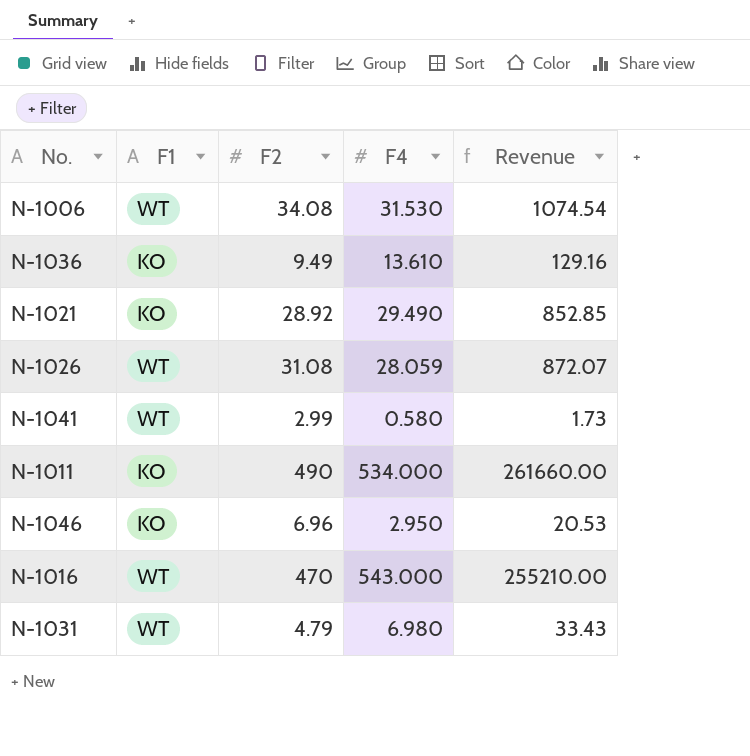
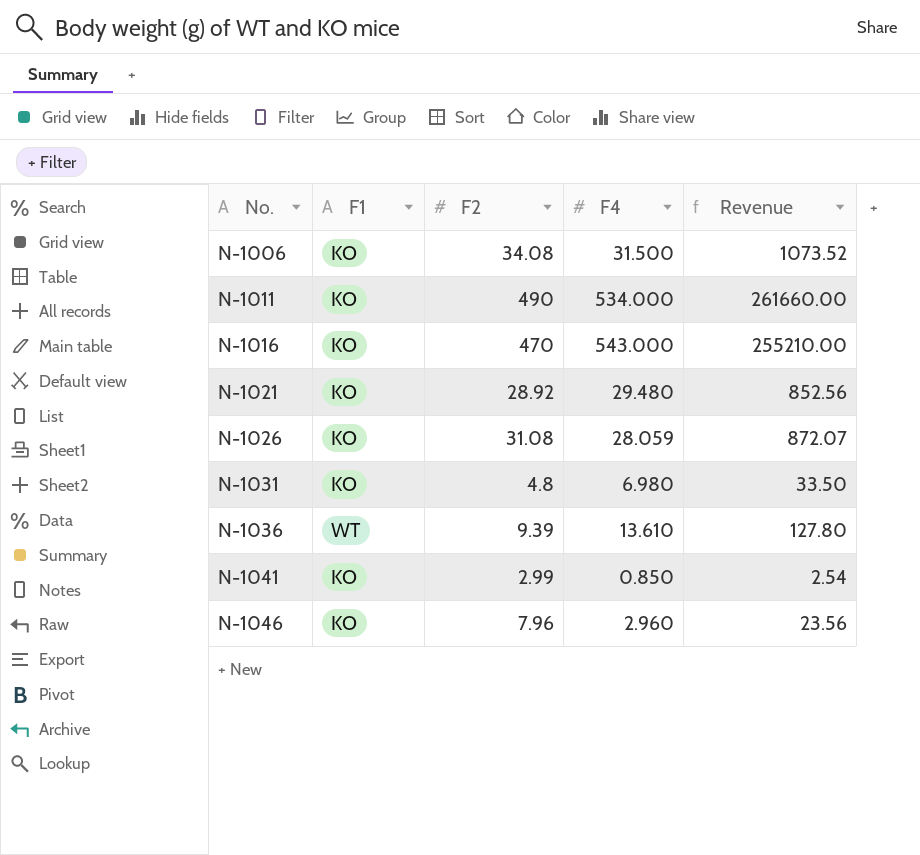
row order: none -> No. ascending
N-1006 | F1: WT -> KO
N-1006 | F4: 31.530 -> 31.500
N-1006 | Revenue: 1074.54 -> 1073.52
N-1016 | F1: WT -> KO
N-1021 | F4: 29.490 -> 29.480
N-1021 | Revenue: 852.85 -> 852.56
N-1026 | F1: WT -> KO
N-1031 | F1: WT -> KO
N-1031 | F2: 4.79 -> 4.8
N-1031 | Revenue: 33.43 -> 33.50
N-1036 | F1: KO -> WT
N-1036 | F2: 9.49 -> 9.39
N-1036 | Revenue: 129.16 -> 127.80
N-1041 | F1: WT -> KO
N-1041 | F4: 0.580 -> 0.850
N-1041 | Revenue: 1.73 -> 2.54
N-1046 | F2: 6.96 -> 7.96
N-1046 | F4: 2.950 -> 2.960
N-1046 | Revenue: 20.53 -> 23.56

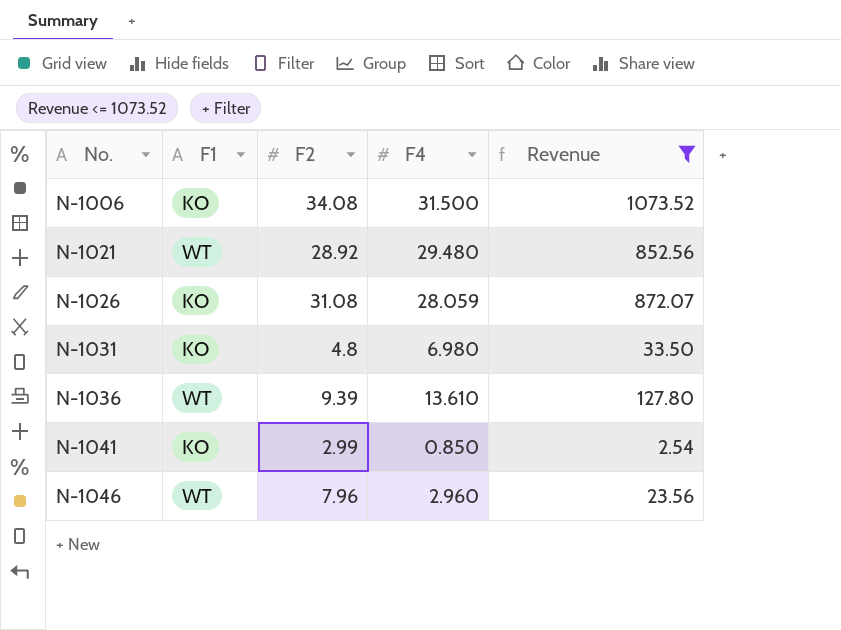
filter: none -> Revenue <= 1073.52
N-1021 | F1: KO -> WT
N-1046 | F1: KO -> WT

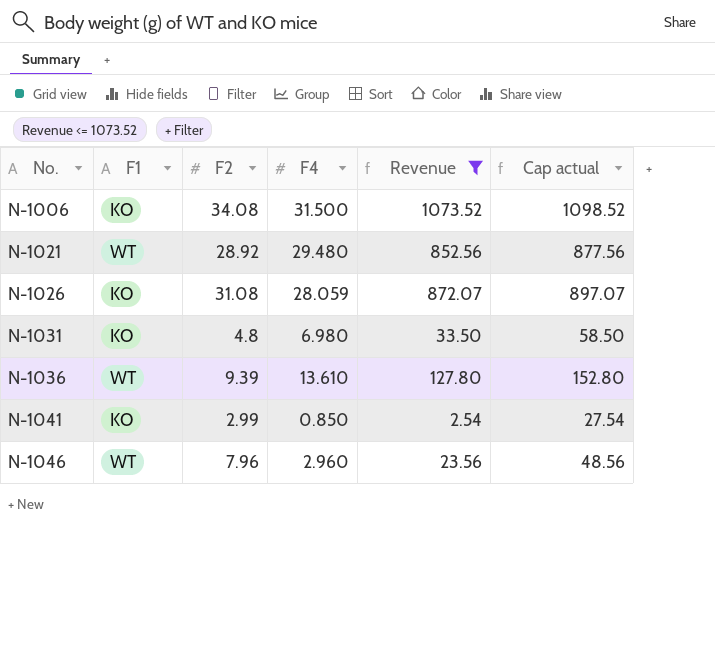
column Cap actual | formula: none -> [Revenue] + 25

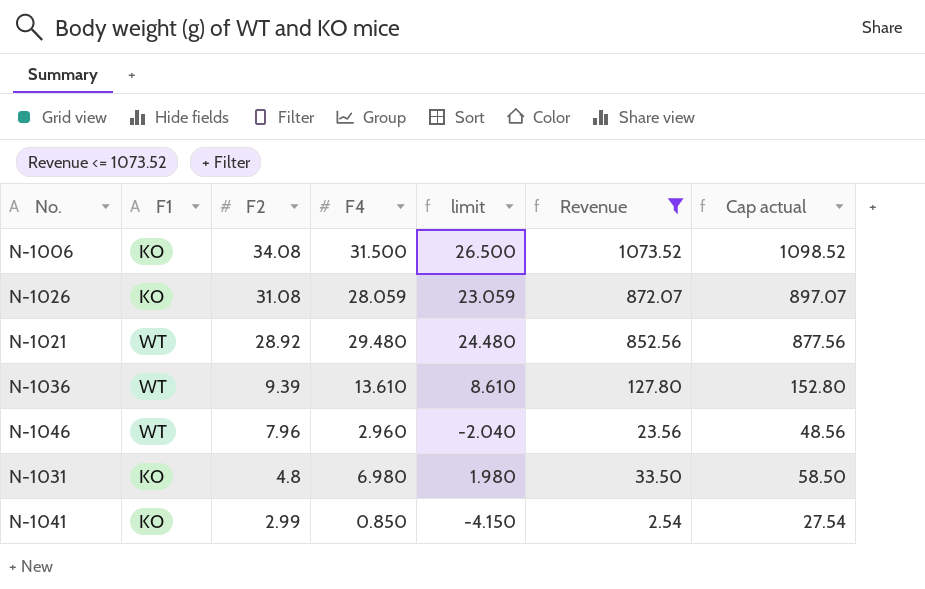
row order: No. ascending -> F2 descending
column limit | formula: none -> [F4] - 5

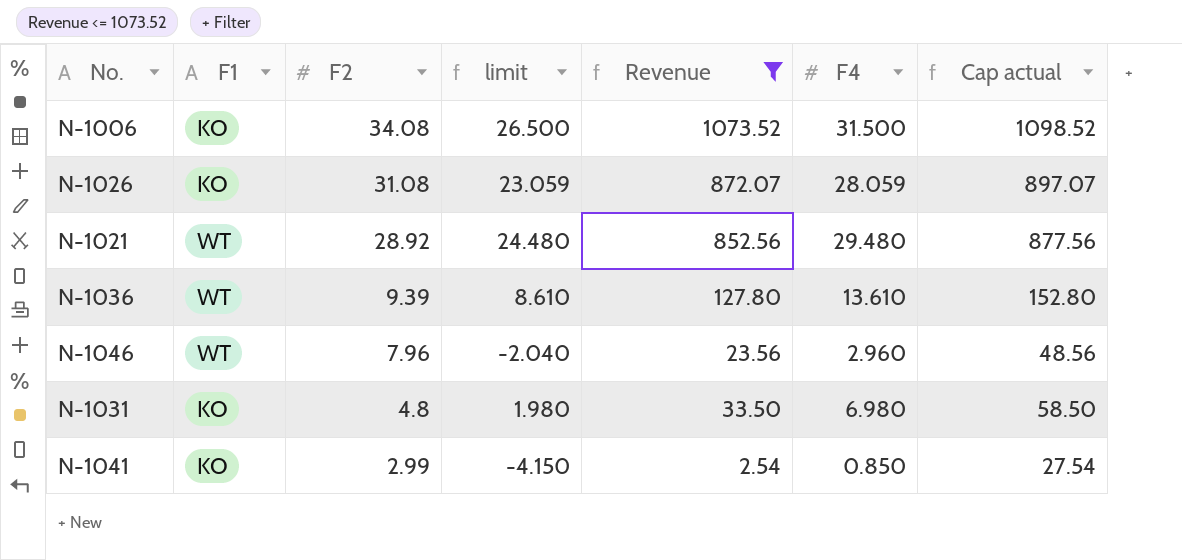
column F4 | position: 4 -> 6

